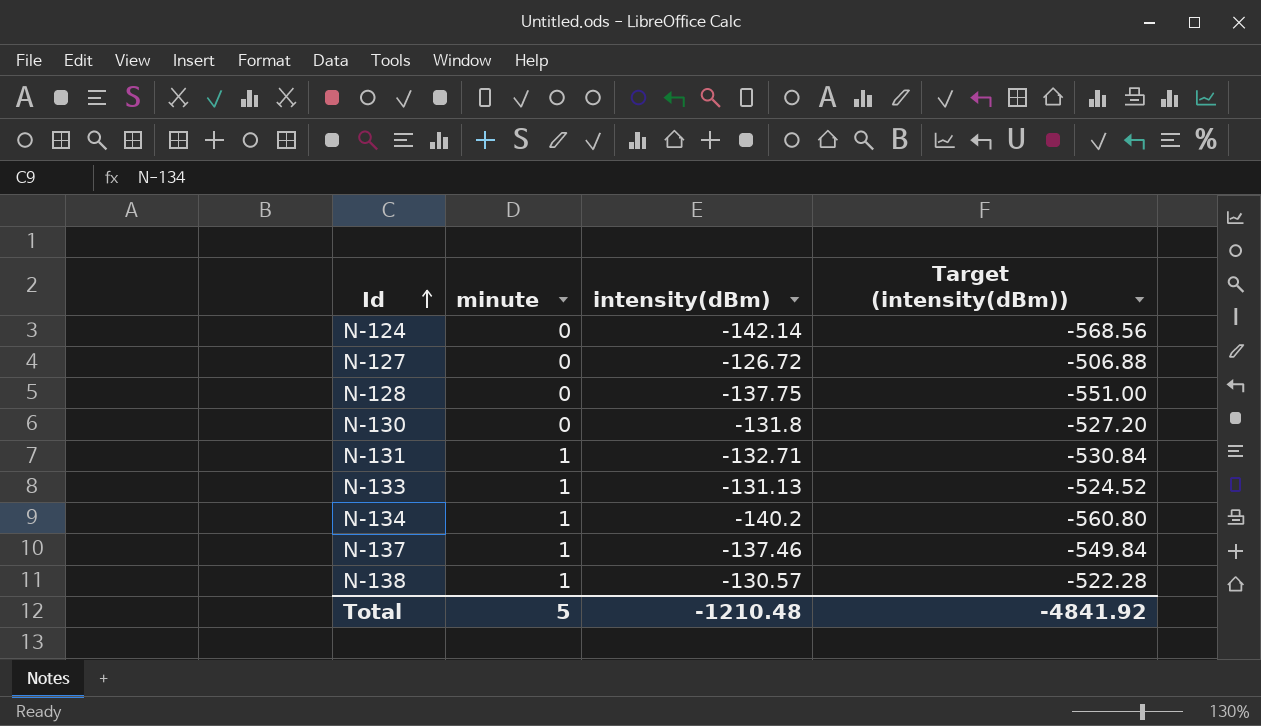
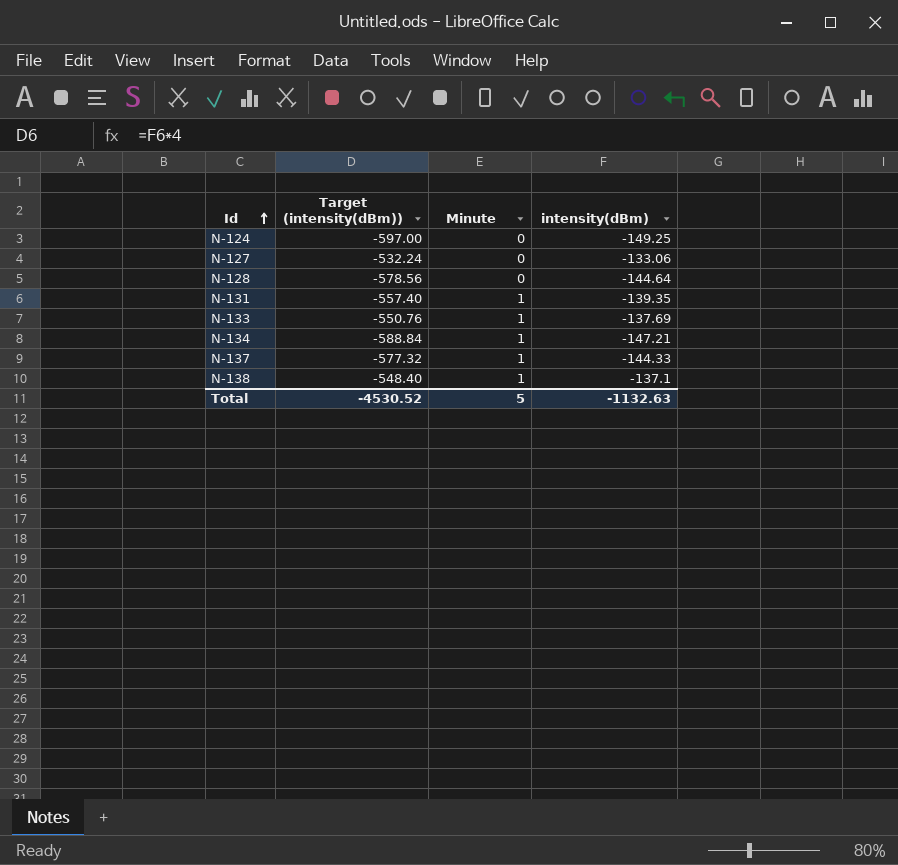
column Target (intensity(dBm)) | position: 4 -> 2
column name: minute -> Minute
row N-130: 0 | -131.8 | -527.20 -> none
N-124 | Target (intensity(dBm)): -568.56 -> -597.00
N-124 | intensity(dBm): -142.14 -> -149.25
N-127 | Target (intensity(dBm)): -506.88 -> -532.24
N-127 | intensity(dBm): -126.72 -> -133.06
N-128 | Target (intensity(dBm)): -551.00 -> -578.56
N-128 | intensity(dBm): -137.75 -> -144.64
N-131 | Target (intensity(dBm)): -530.84 -> -557.40
N-131 | intensity(dBm): -132.71 -> -139.35
N-133 | Target (intensity(dBm)): -524.52 -> -550.76
N-133 | intensity(dBm): -131.13 -> -137.69
N-134 | Target (intensity(dBm)): -560.80 -> -588.84
N-134 | intensity(dBm): -140.2 -> -147.21
N-137 | Target (intensity(dBm)): -549.84 -> -577.32
N-137 | intensity(dBm): -137.46 -> -144.33
N-138 | Target (intensity(dBm)): -522.28 -> -548.40
N-138 | intensity(dBm): -130.57 -> -137.1
Total | Target (intensity(dBm)): -4841.92 -> -4530.52
Total | intensity(dBm): -1210.48 -> -1132.63

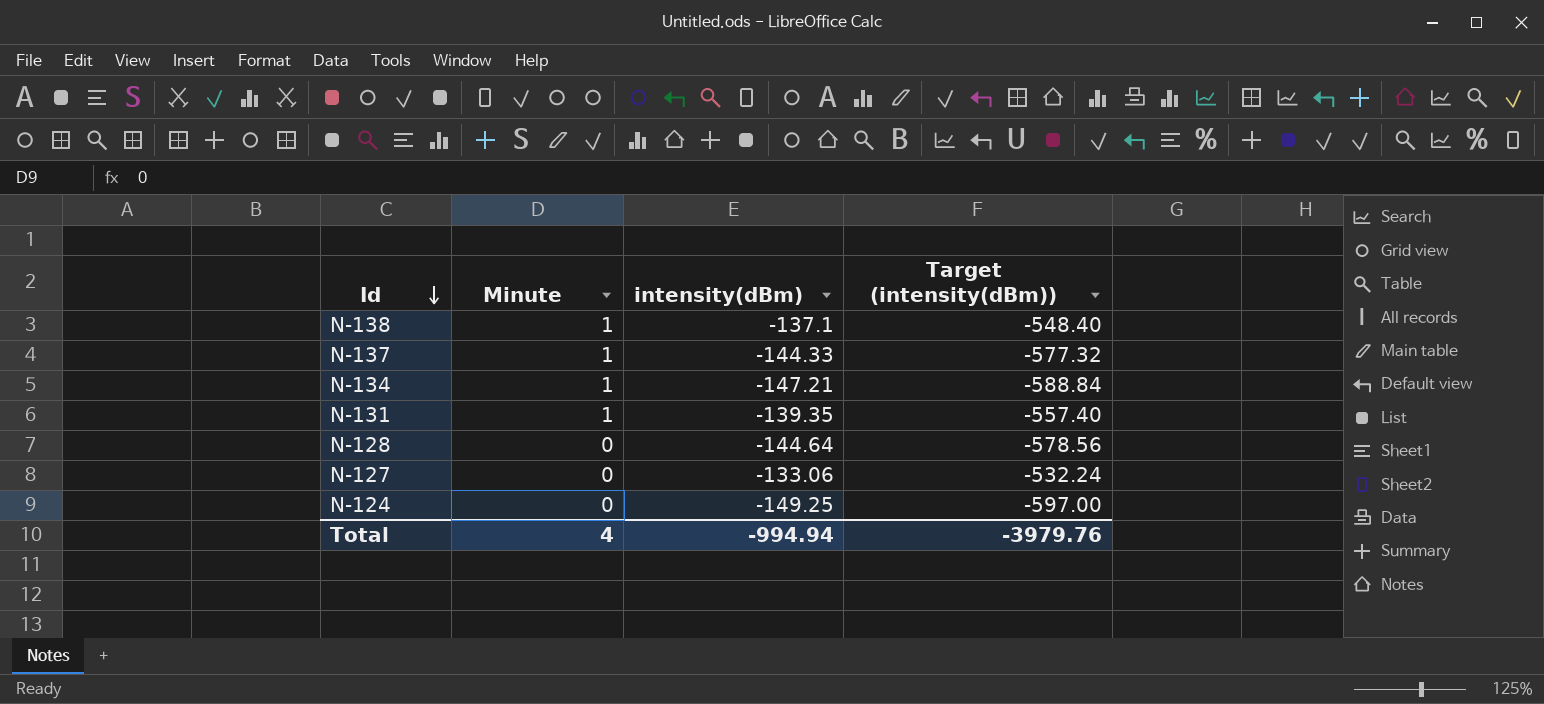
row order: Id ascending -> Id descending
column Target (intensity(dBm)) | position: 2 -> 4
row N-133: -550.76 | 1 | -137.69 -> none
Total | Minute: 5 -> 4
Total | intensity(dBm): -1132.63 -> -994.94
Total | Target (intensity(dBm)): -4530.52 -> -3979.76

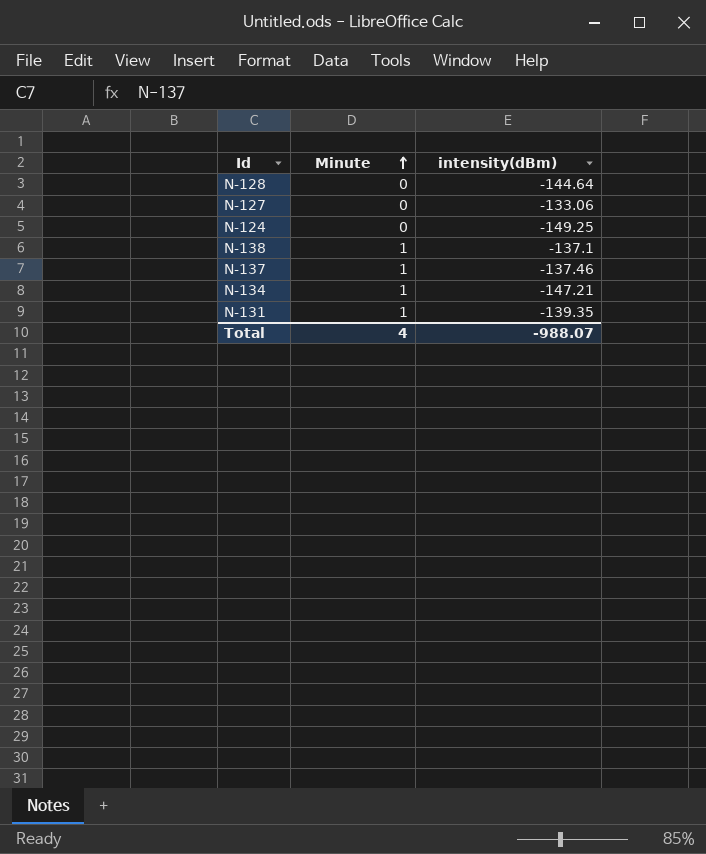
row order: Id descending -> Minute ascending
column Target (intensity(dBm)) | formula: [intensity(dBm)] * 4 -> none
N-137 | intensity(dBm): -144.33 -> -137.46
Total | intensity(dBm): -994.94 -> -988.07

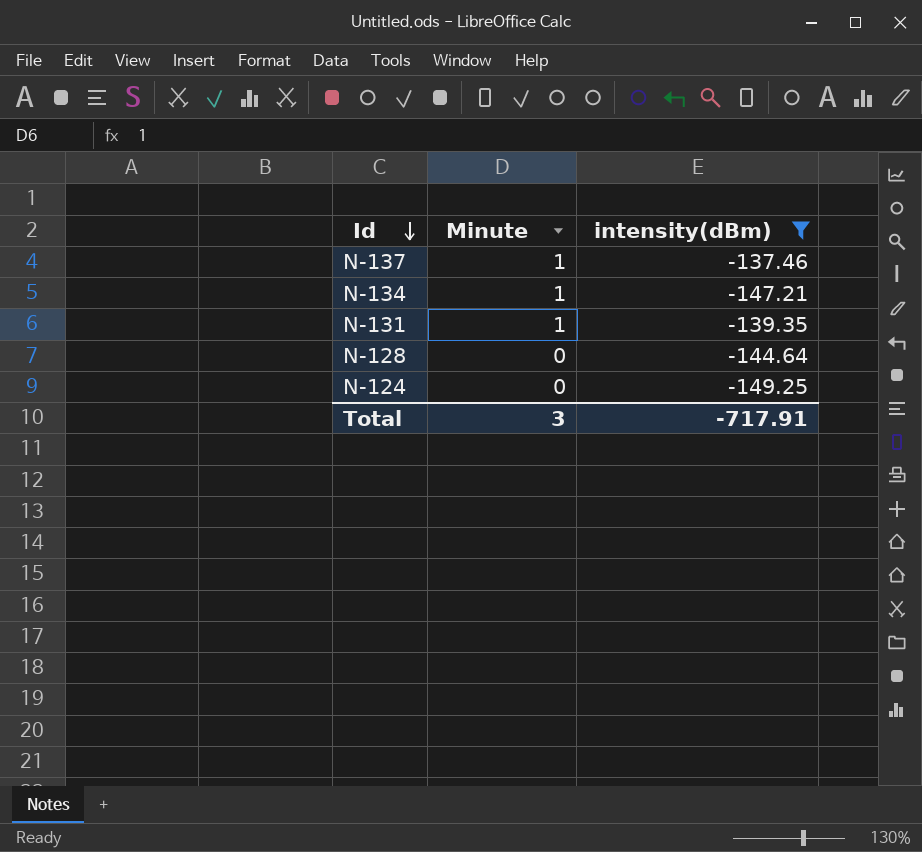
filter: none -> intensity(dBm) <= -137.46
row order: Minute ascending -> Id descending
Total | Minute: 4 -> 3
Total | intensity(dBm): -988.07 -> -717.91

